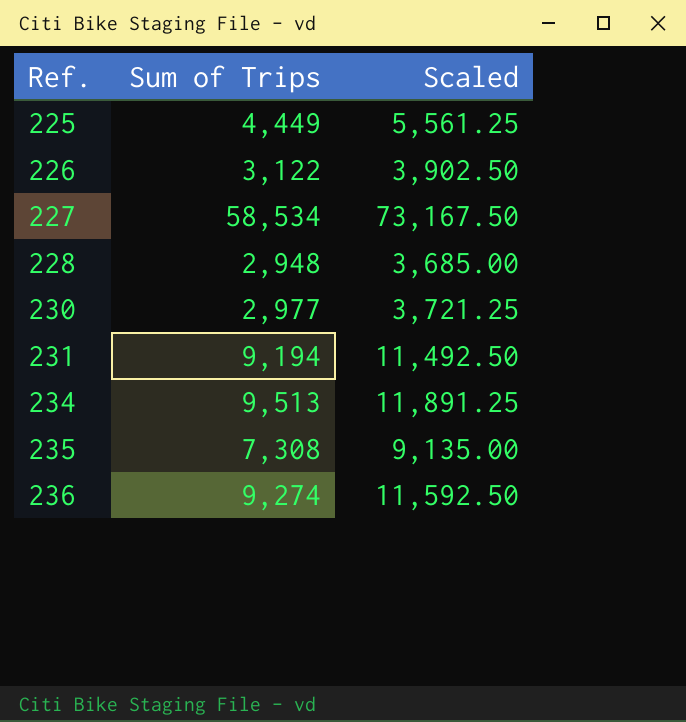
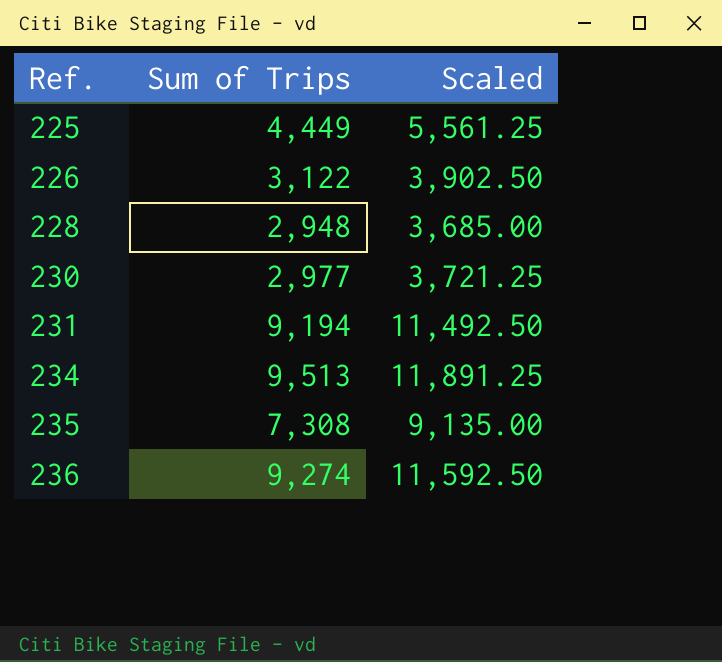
row 227: 58,534 | 73,167.50 -> none

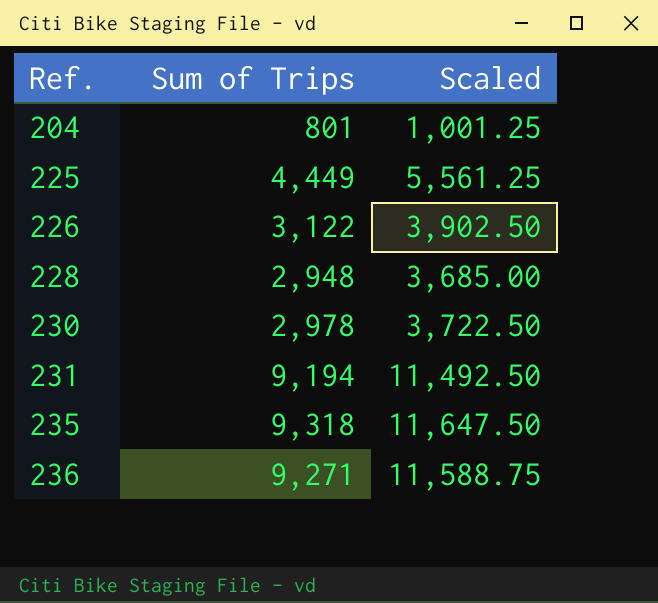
row 234: 9,513 | 11,891.25 -> none
row 204: none -> 801 | 1,001.25
230 | Sum of Trips: 2,977 -> 2,978
230 | Scaled: 3,721.25 -> 3,722.50
235 | Sum of Trips: 7,308 -> 9,318
235 | Scaled: 9,135.00 -> 11,647.50
236 | Sum of Trips: 9,274 -> 9,271
236 | Scaled: 11,592.50 -> 11,588.75

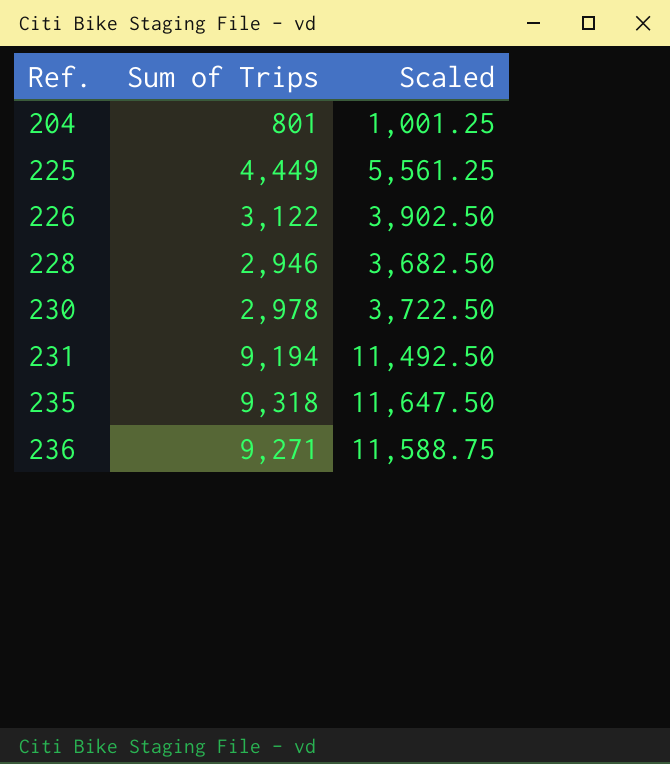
228 | Sum of Trips: 2,948 -> 2,946
228 | Scaled: 3,685.00 -> 3,682.50

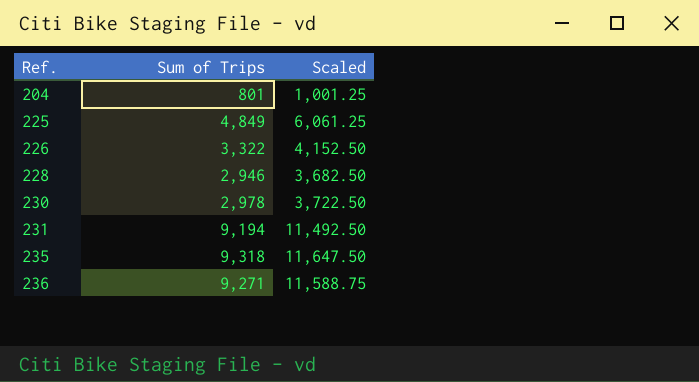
225 | Sum of Trips: 4,449 -> 4,849
225 | Scaled: 5,561.25 -> 6,061.25
226 | Sum of Trips: 3,122 -> 3,322
226 | Scaled: 3,902.50 -> 4,152.50

